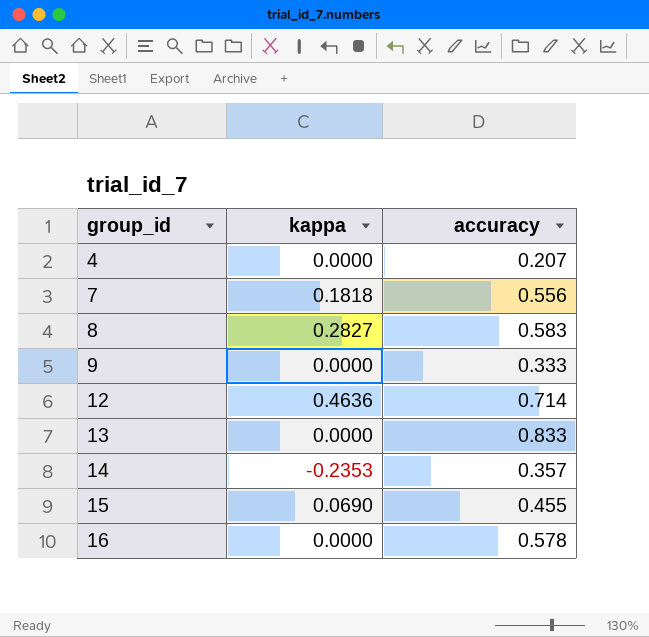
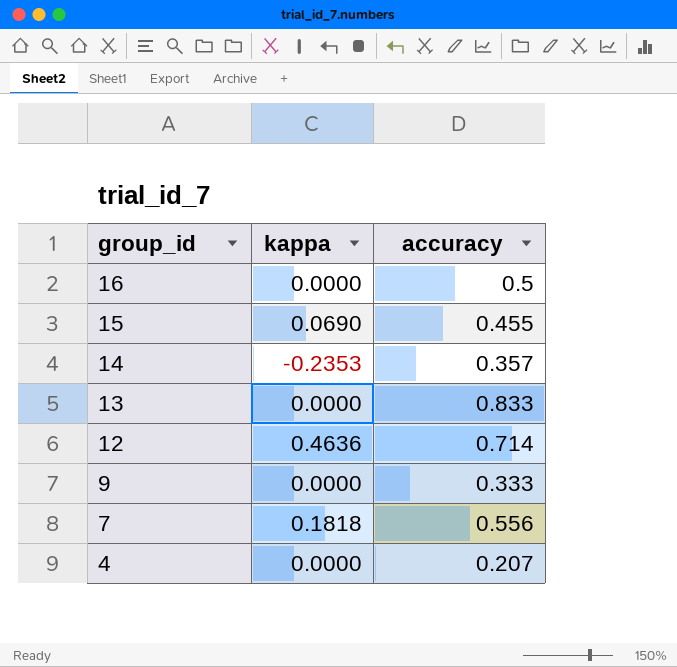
row order: group_id ascending -> group_id descending
row 8: 0.2827 | 0.583 -> none
16 | accuracy: 0.578 -> 0.5

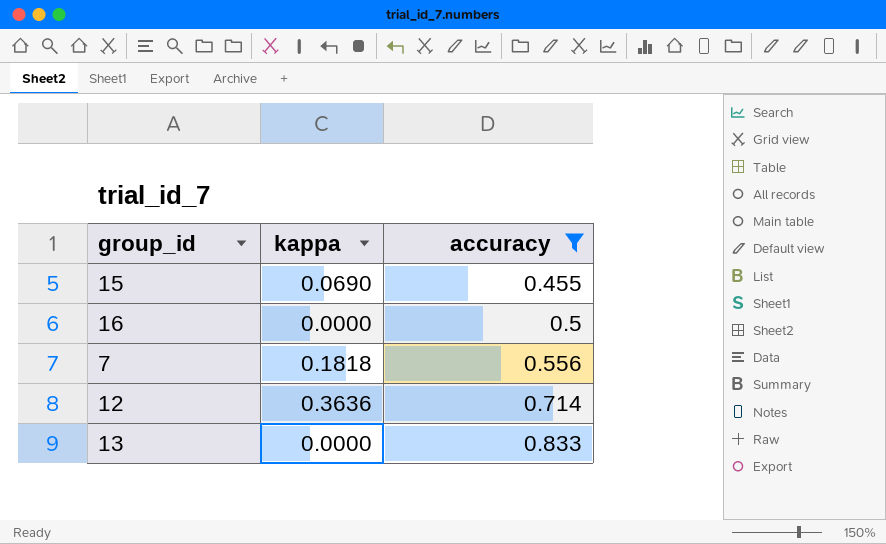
filter: none -> accuracy >= 0.455
row order: group_id descending -> accuracy ascending
12 | kappa: 0.4636 -> 0.3636

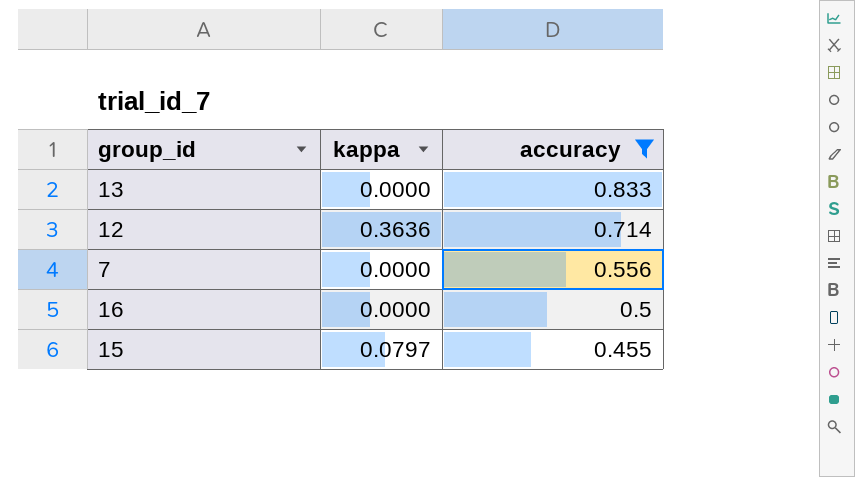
row order: accuracy ascending -> accuracy descending
7 | kappa: 0.1818 -> 0.0000
15 | kappa: 0.0690 -> 0.0797

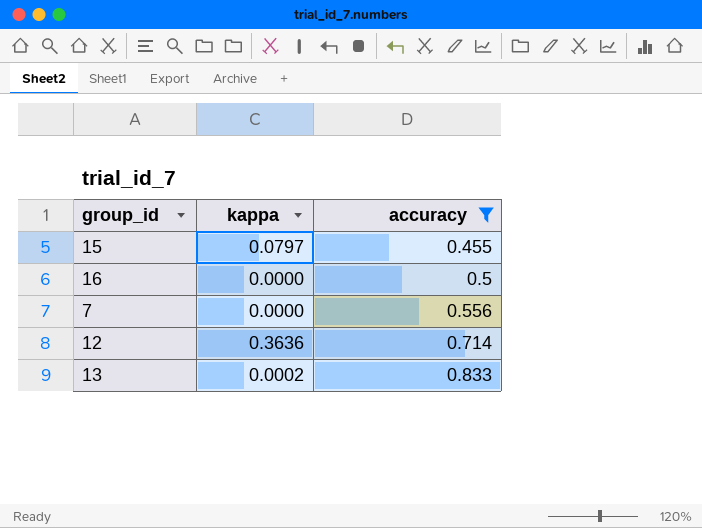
row order: accuracy descending -> accuracy ascending
13 | kappa: 0.0000 -> 0.0002

